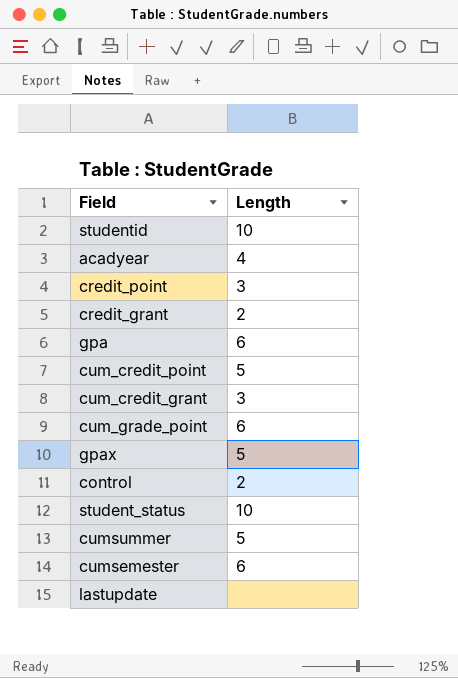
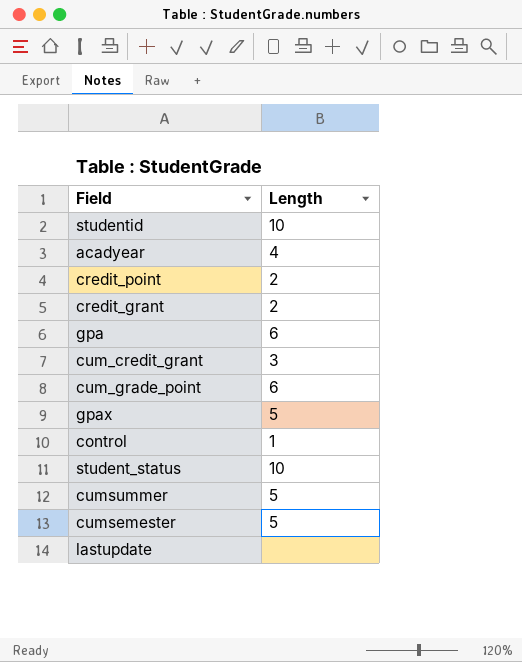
row cum_credit_point: 5 -> none
credit_point | Length: 3 -> 2
control | Length: 2 -> 1
cumsemester | Length: 6 -> 5

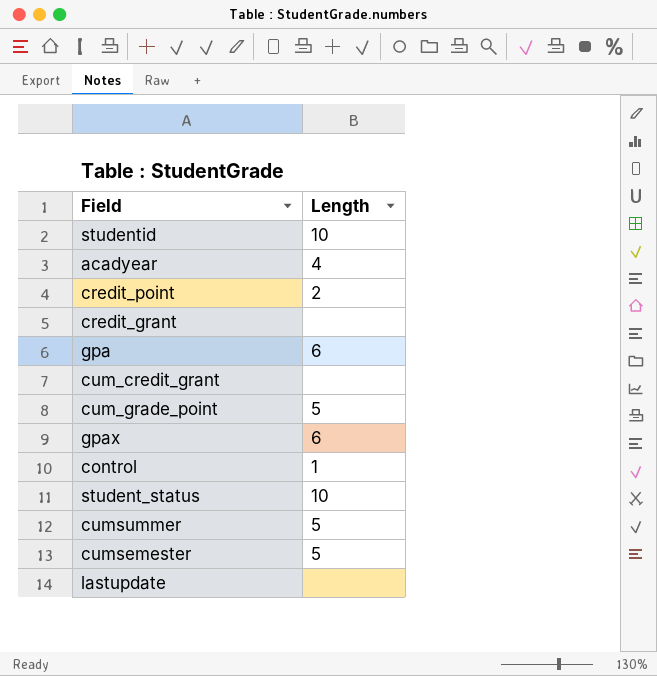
credit_grant | Length: 2 -> none
cum_credit_grant | Length: 3 -> none
cum_grade_point | Length: 6 -> 5
gpax | Length: 5 -> 6

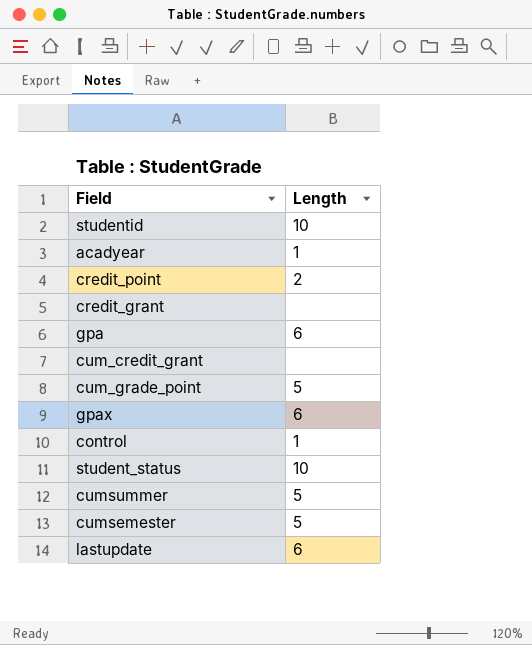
acadyear | Length: 4 -> 1
lastupdate | Length: none -> 6

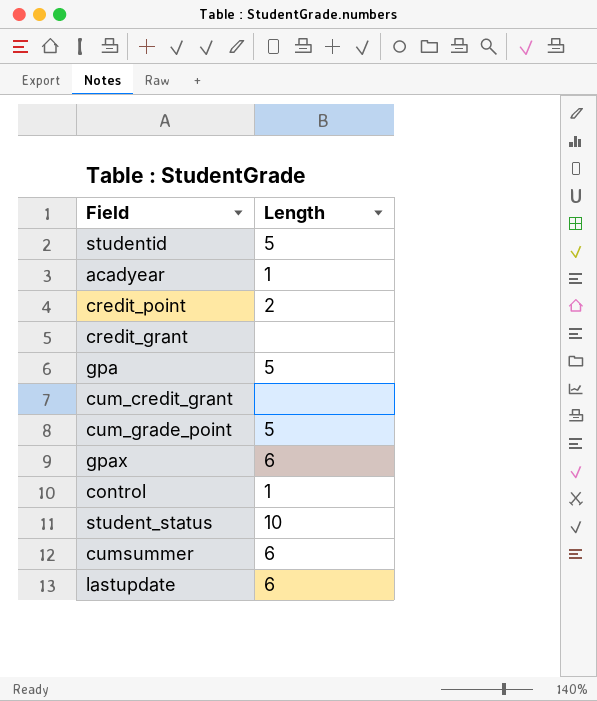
row cumsemester: 5 -> none
studentid | Length: 10 -> 5
gpa | Length: 6 -> 5
cumsummer | Length: 5 -> 6

